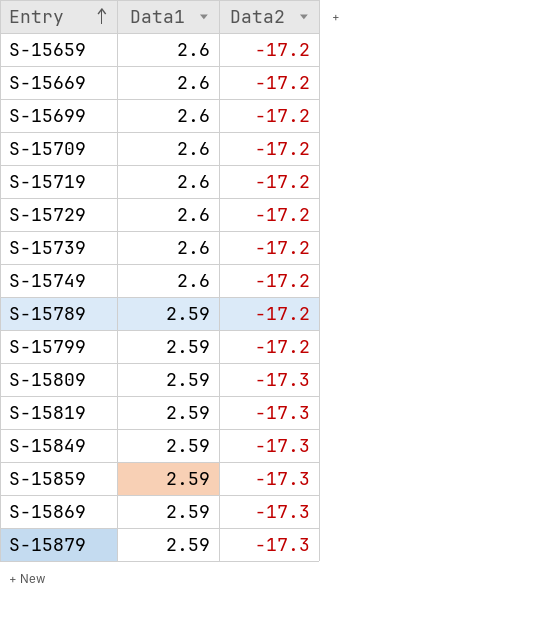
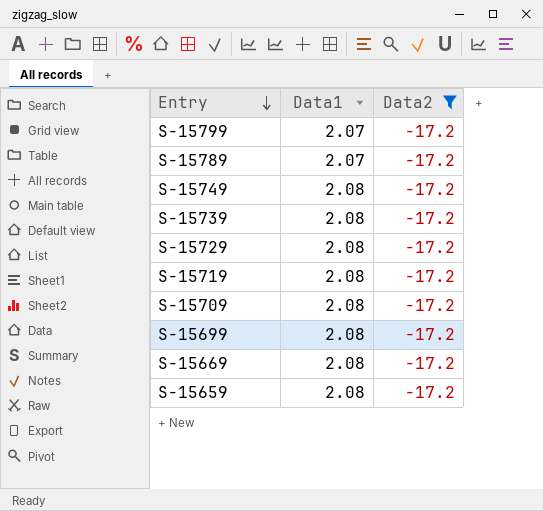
filter: none -> Data2 = -17.2
row order: Entry ascending -> Entry descending
S-15799 | Data1: 2.59 -> 2.07
S-15789 | Data1: 2.59 -> 2.07
S-15749 | Data1: 2.6 -> 2.08
S-15739 | Data1: 2.6 -> 2.08
S-15729 | Data1: 2.6 -> 2.08
S-15719 | Data1: 2.6 -> 2.08
S-15709 | Data1: 2.6 -> 2.08
S-15699 | Data1: 2.6 -> 2.08
S-15669 | Data1: 2.6 -> 2.08
S-15659 | Data1: 2.6 -> 2.08

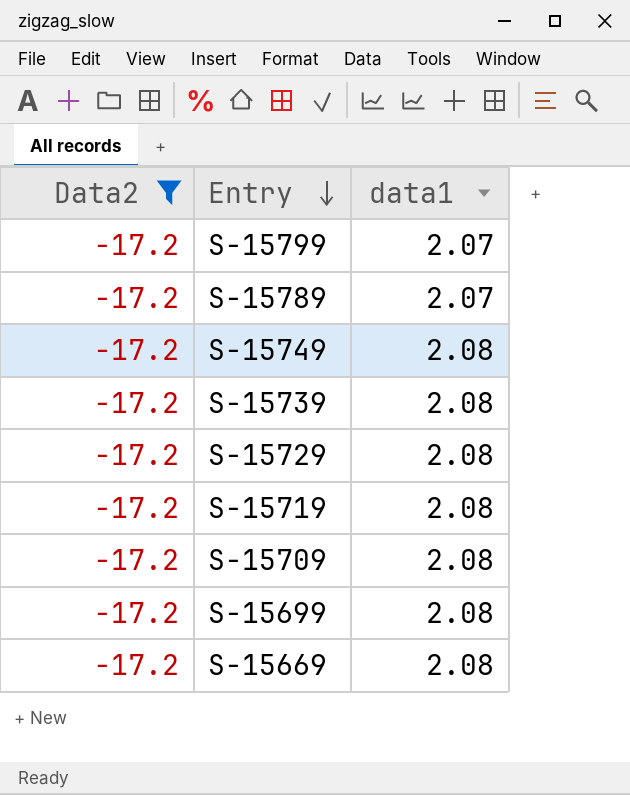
column Data2 | position: 3 -> 1
column name: Data1 -> data1
row S-15659: 2.08 | -17.2 -> none

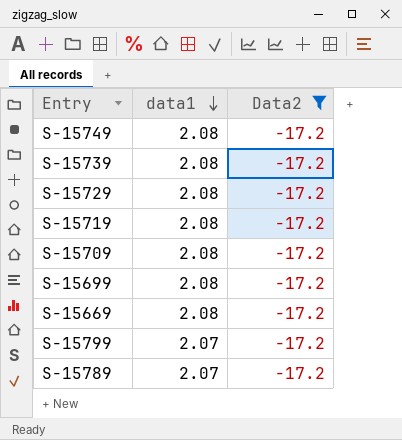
row order: Entry descending -> data1 descending
column Data2 | position: 1 -> 3

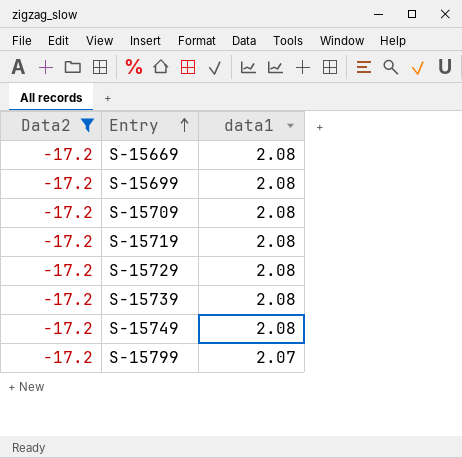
row order: data1 descending -> Entry ascending
column Data2 | position: 3 -> 1
row S-15789: 2.07 | -17.2 -> none

